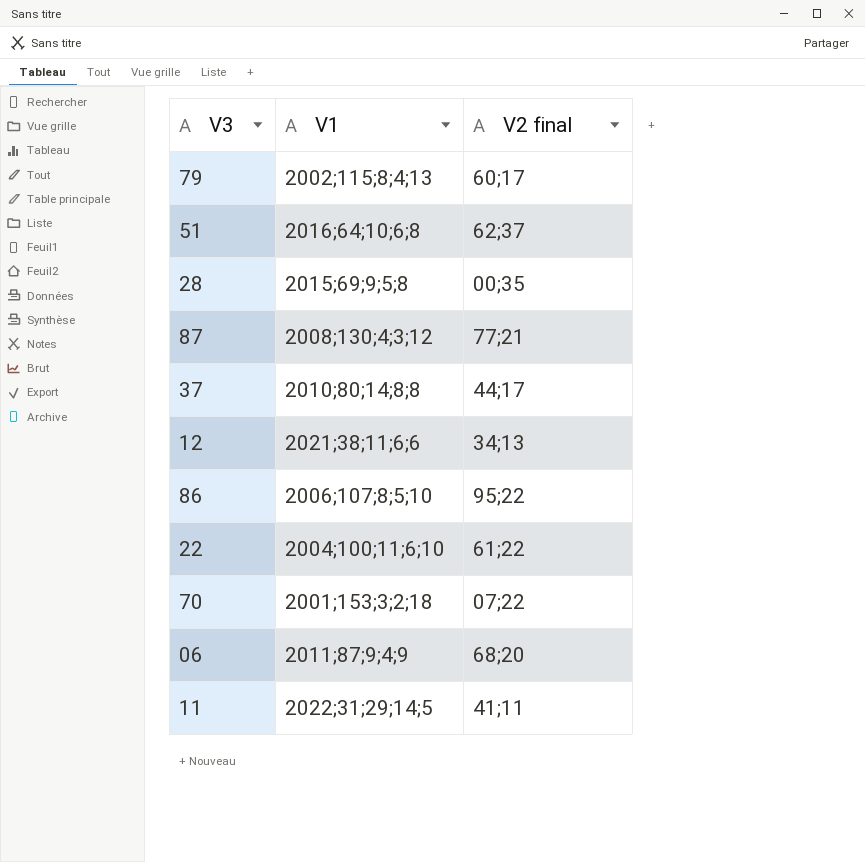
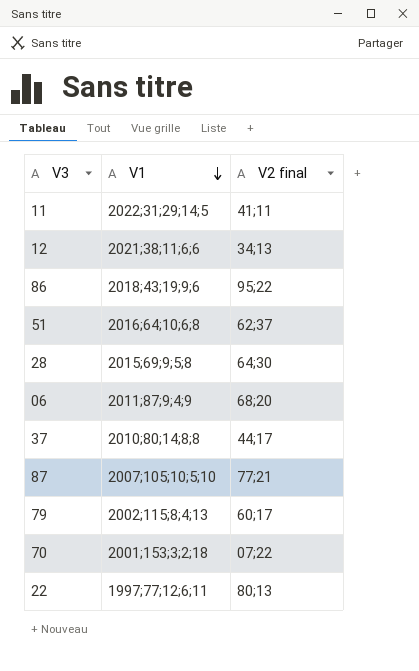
row order: none -> V1 descending
86 | V1: 2006;107;8;5;10 -> 2018;43;19;9;6
28 | V2 final: 00;35 -> 64;30
87 | V1: 2008;130;4;3;12 -> 2007;105;10;5;10
22 | V1: 2004;100;11;6;10 -> 1997;77;12;6;11
22 | V2 final: 61;22 -> 80;13

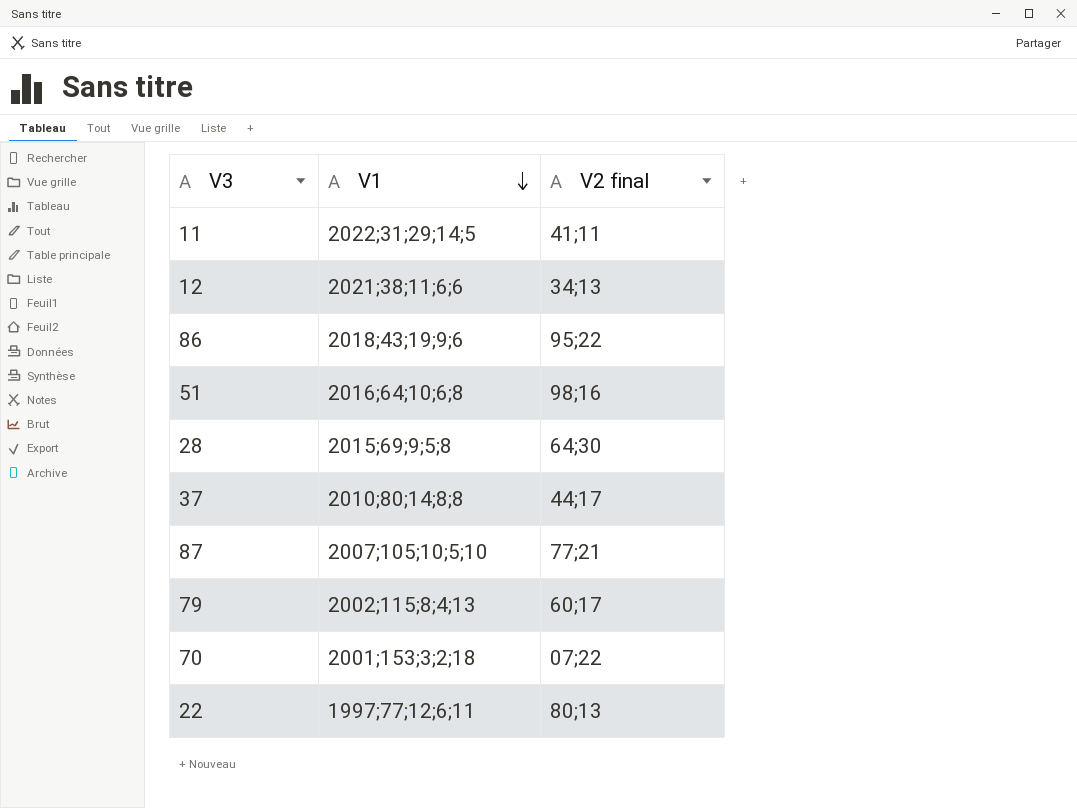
row 06: 2011;87;9;4;9 | 68;20 -> none
51 | V2 final: 62;37 -> 98;16

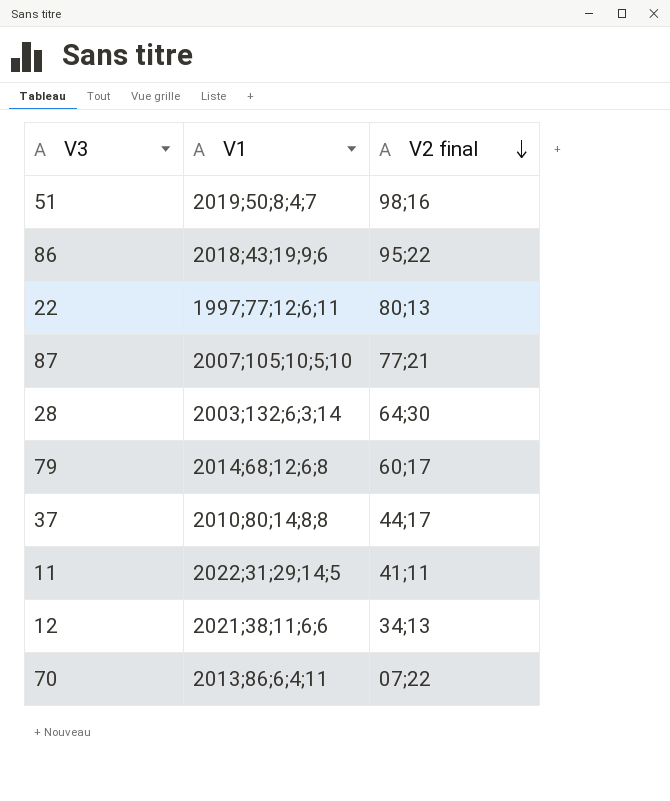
row order: V1 descending -> V2 final descending
51 | V1: 2016;64;10;6;8 -> 2019;50;8;4;7
28 | V1: 2015;69;9;5;8 -> 2003;132;6;3;14
79 | V1: 2002;115;8;4;13 -> 2014;68;12;6;8
70 | V1: 2001;153;3;2;18 -> 2013;86;6;4;11

